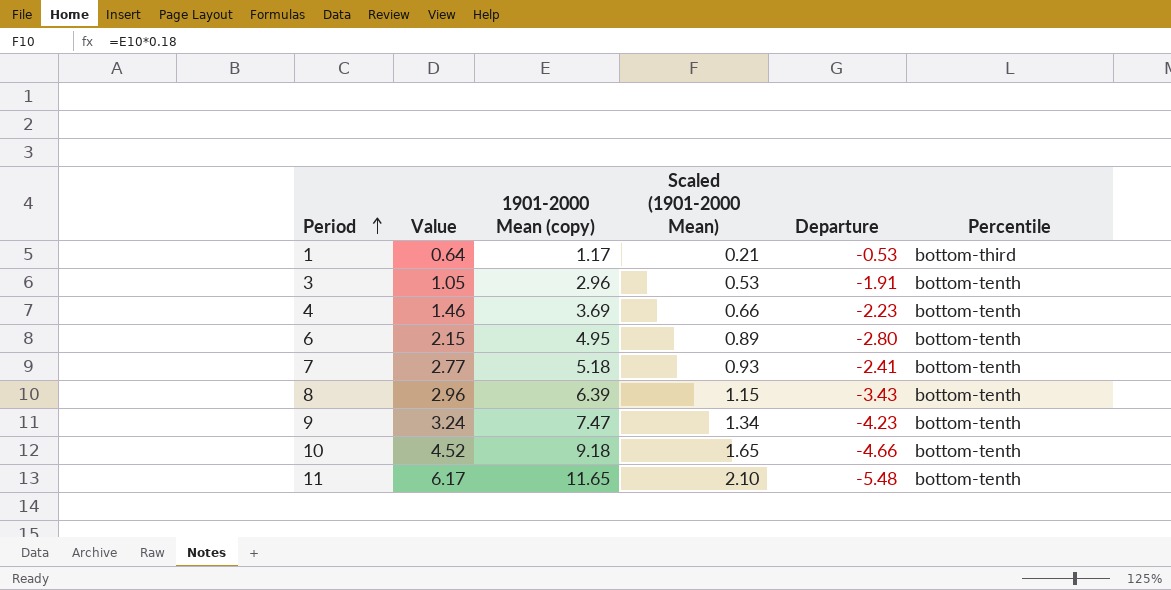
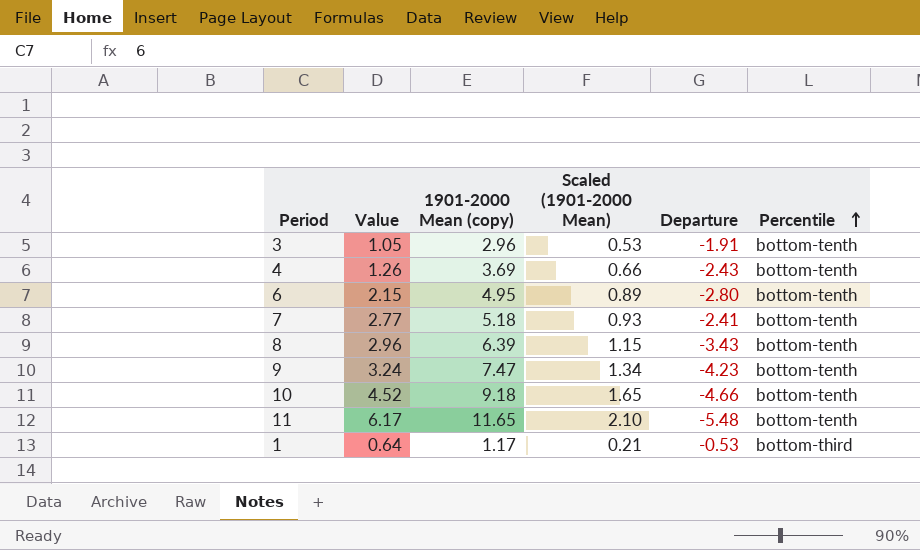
row order: Period ascending -> Percentile ascending
4 | Value: 1.46 -> 1.26
4 | Departure: -2.23 -> -2.43

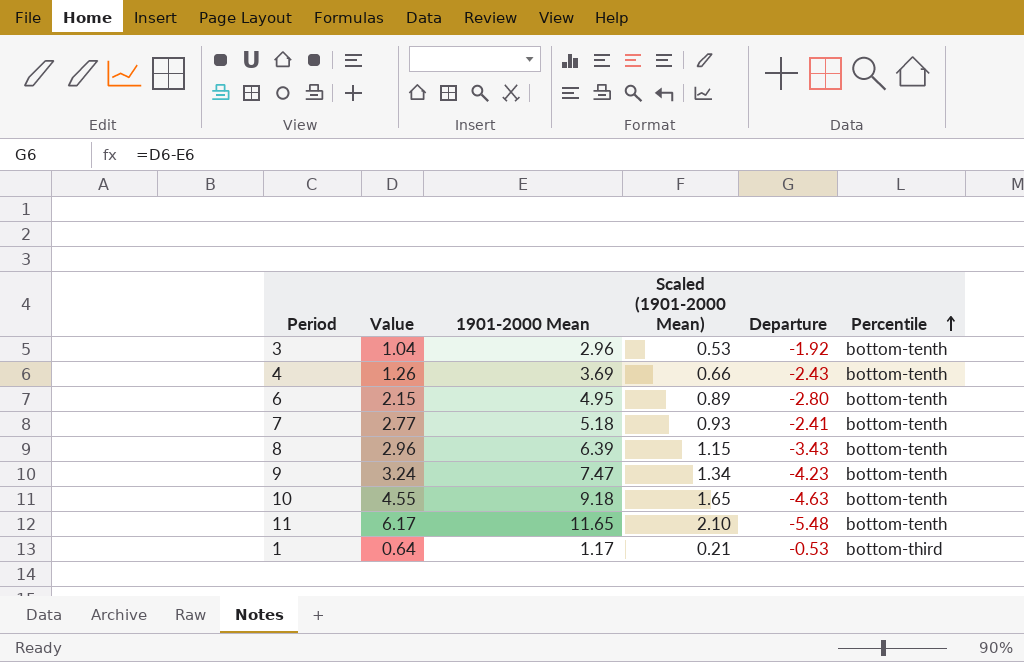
column name: 1901-2000 Mean (copy) -> 1901-2000 Mean
3 | Value: 1.05 -> 1.04
3 | Departure: -1.91 -> -1.92
10 | Value: 4.52 -> 4.55
10 | Departure: -4.66 -> -4.63

